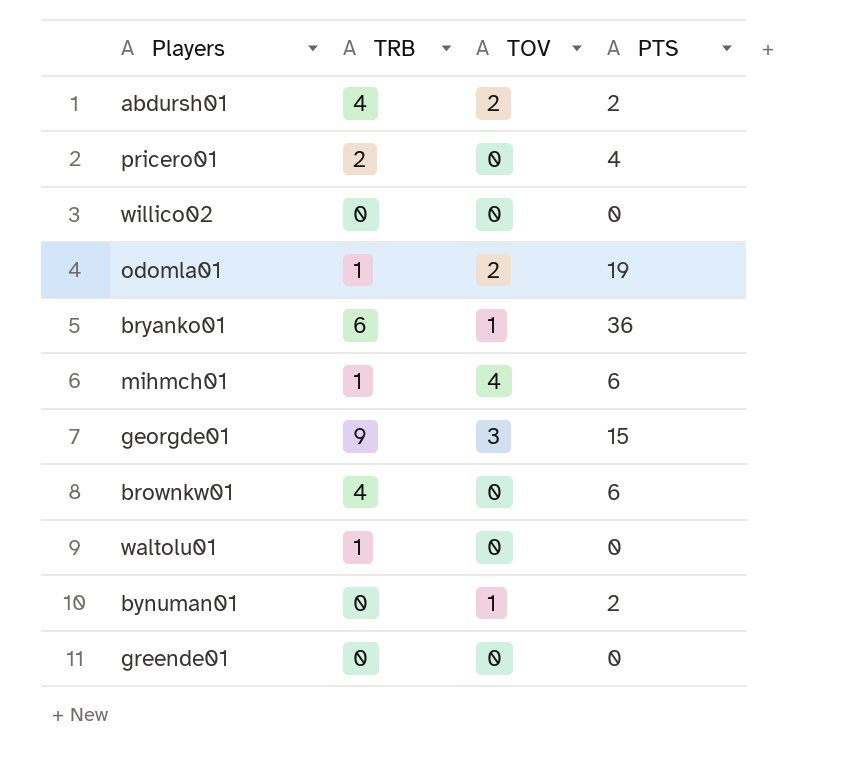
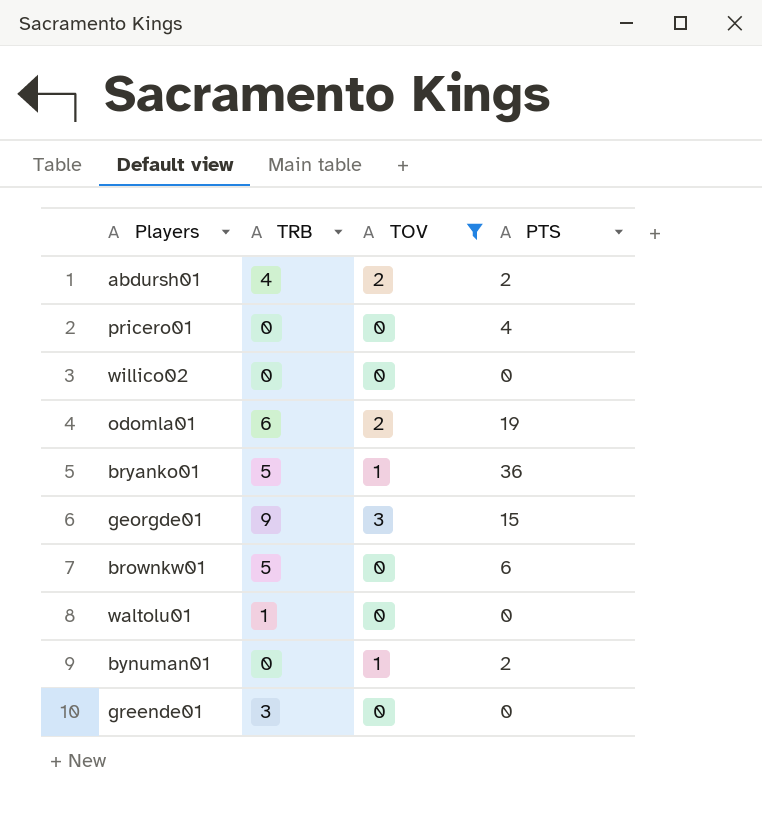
filter: none -> TOV != 4
pricero01 | TRB: 2 -> 0
odomla01 | TRB: 1 -> 6
bryanko01 | TRB: 6 -> 5
brownkw01 | TRB: 4 -> 5
greende01 | TRB: 0 -> 3

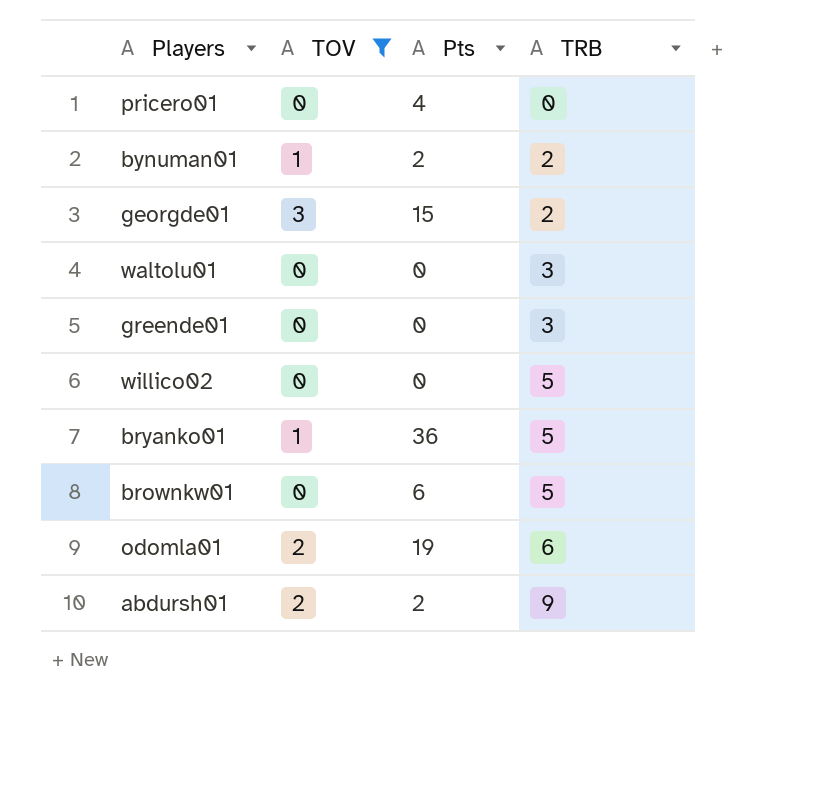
row order: none -> TRB ascending
column name: PTS -> Pts
column TRB | position: 2 -> 4
bynuman01 | TRB: 0 -> 2
georgde01 | TRB: 9 -> 2
waltolu01 | TRB: 1 -> 3
willico02 | TRB: 0 -> 5
abdursh01 | TRB: 4 -> 9

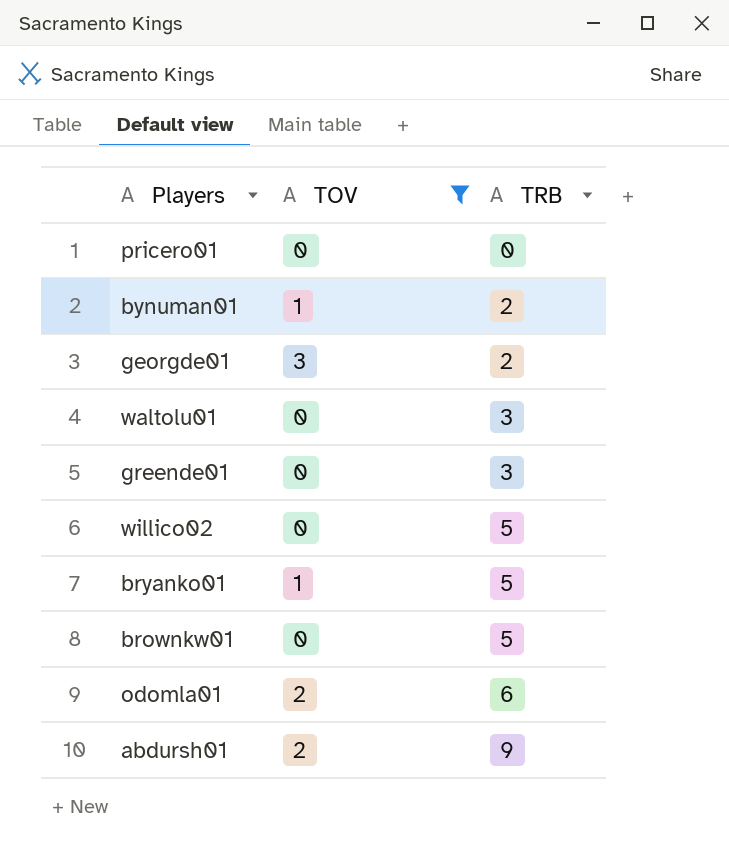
column Pts | position: 3 -> none

